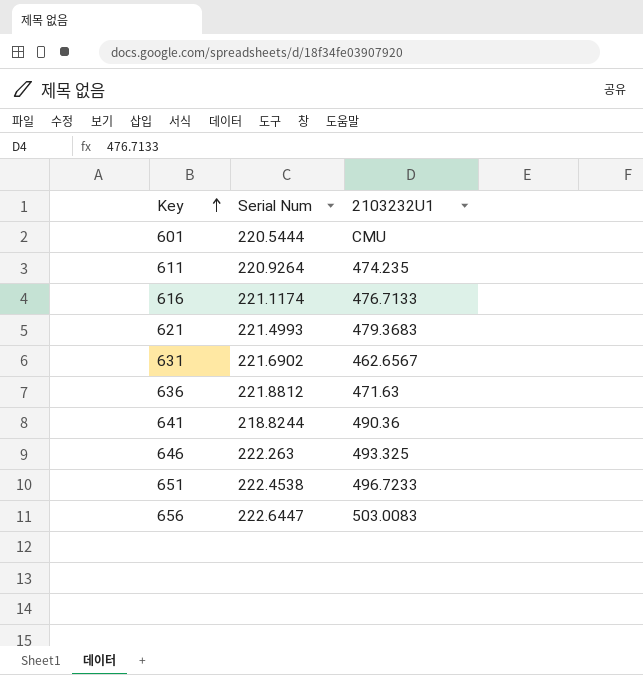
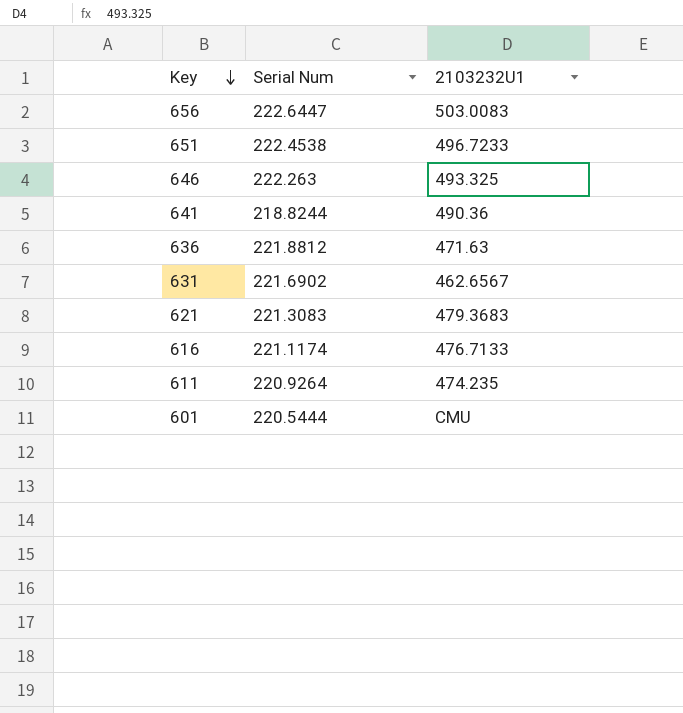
row order: Key ascending -> Key descending
621 | Serial Num: 221.4993 -> 221.3083

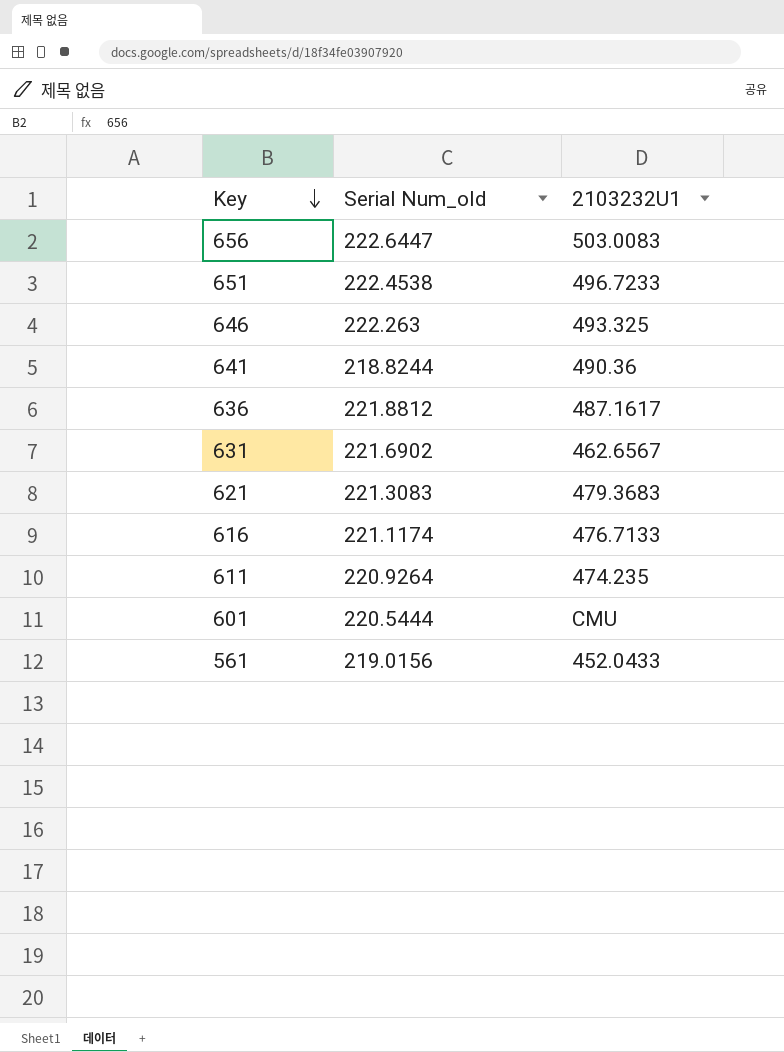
column name: Serial Num -> Serial Num_old
636 | 2103232U1: 471.63 -> 487.1617
row 561: none -> 219.0156 | 452.0433

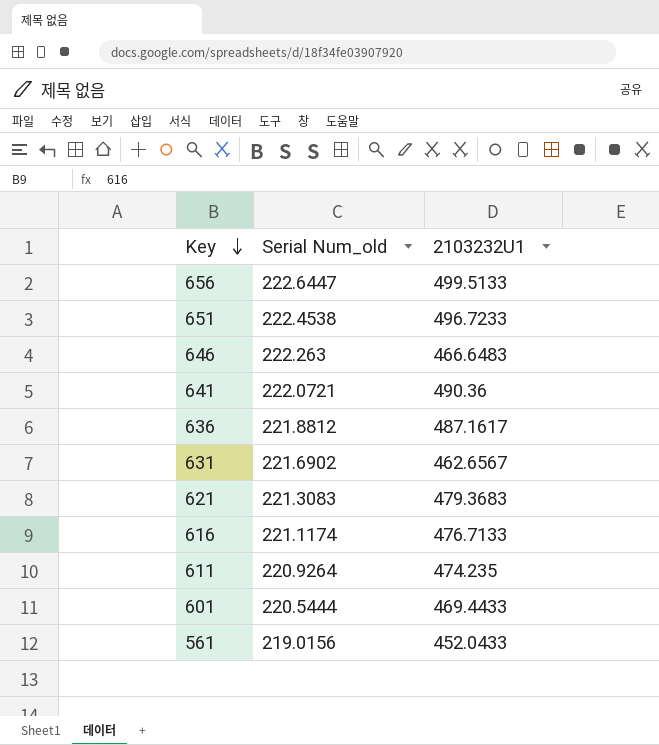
656 | 2103232U1: 503.0083 -> 499.5133
646 | 2103232U1: 493.325 -> 466.6483
641 | Serial Num_old: 218.8244 -> 222.0721
601 | 2103232U1: CMU -> 469.4433

